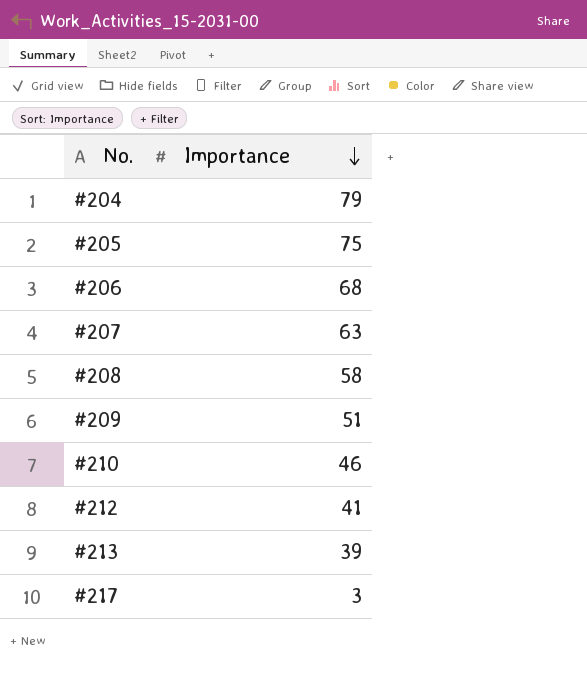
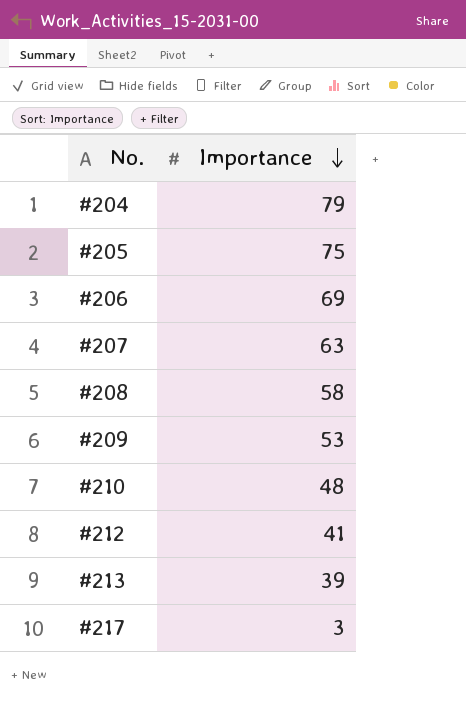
#206 | Importance: 68 -> 69
#209 | Importance: 51 -> 53
#210 | Importance: 46 -> 48

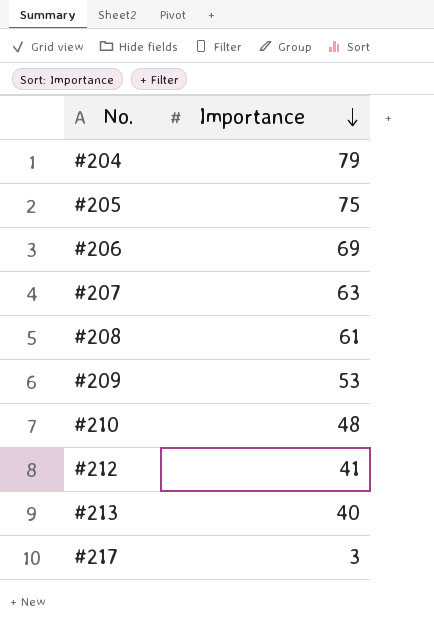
#208 | Importance: 58 -> 61
#213 | Importance: 39 -> 40

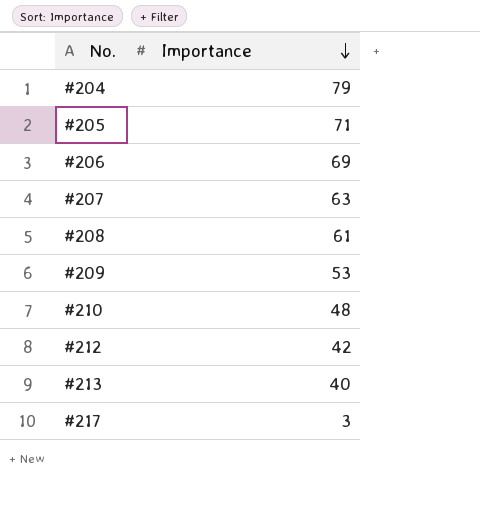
#205 | Importance: 75 -> 71
#212 | Importance: 41 -> 42

